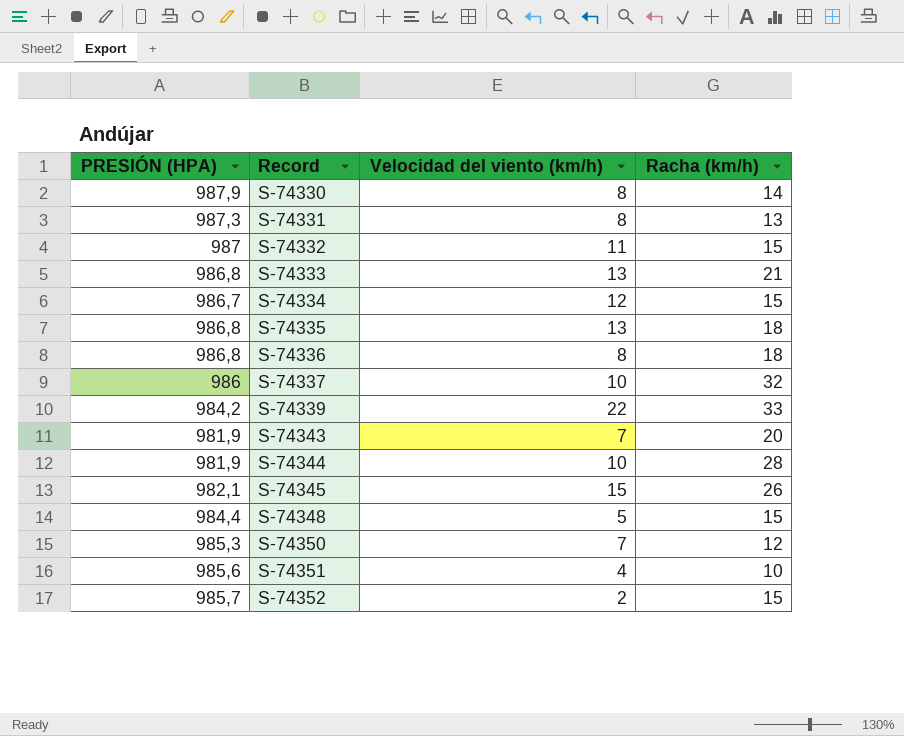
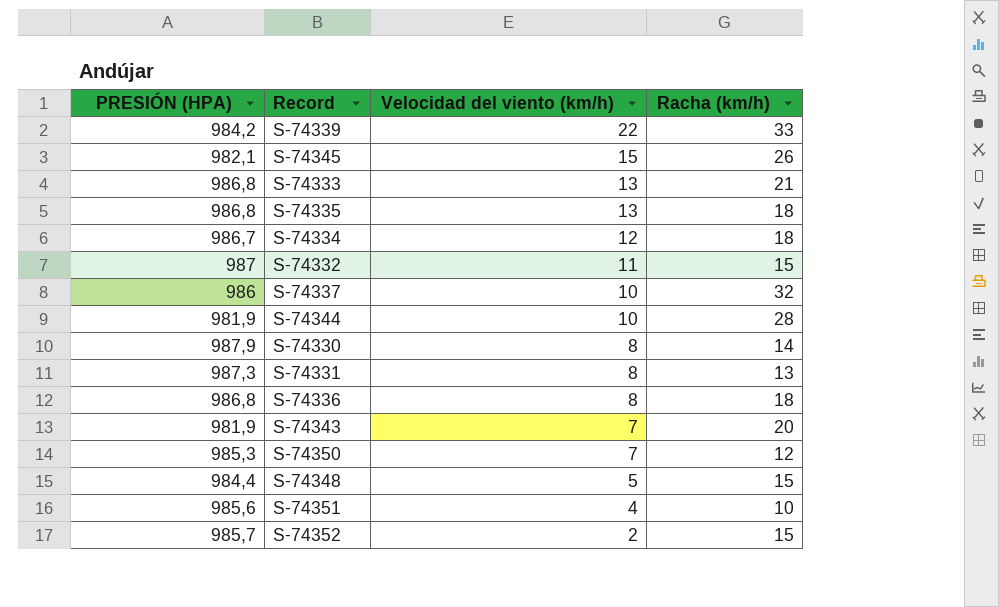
row order: Record ascending -> Velocidad del viento (km/h) descending
S-74334 | Racha (km/h): 15 -> 18

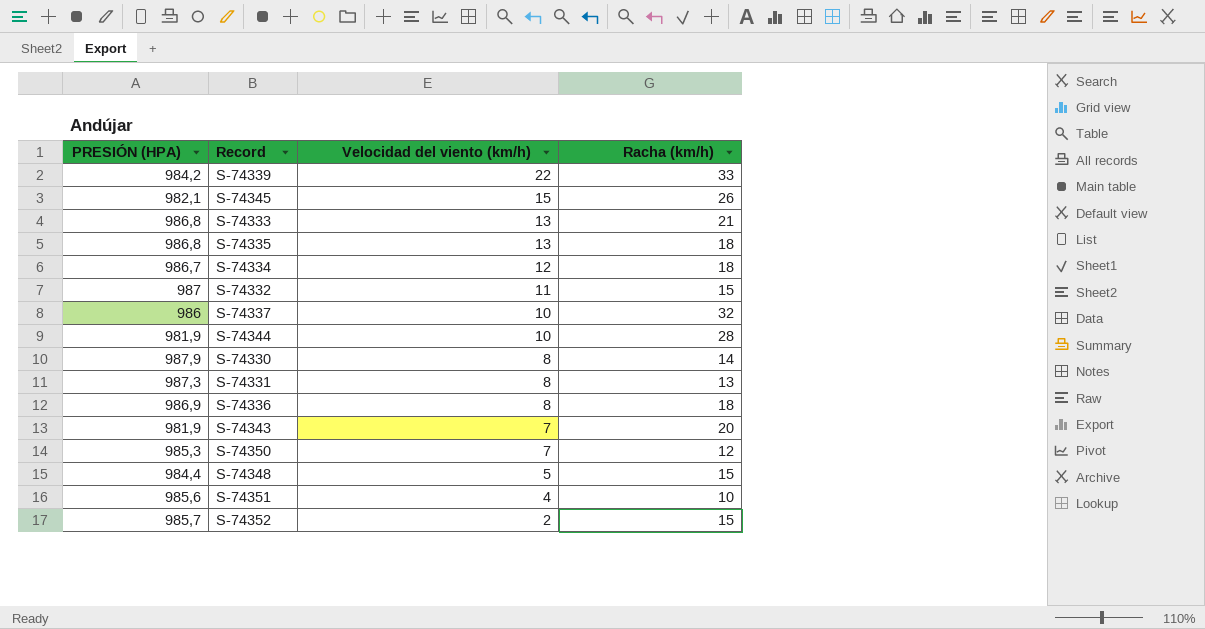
S-74336 | PRESIÓN (HPA): 986,8 -> 986,9

